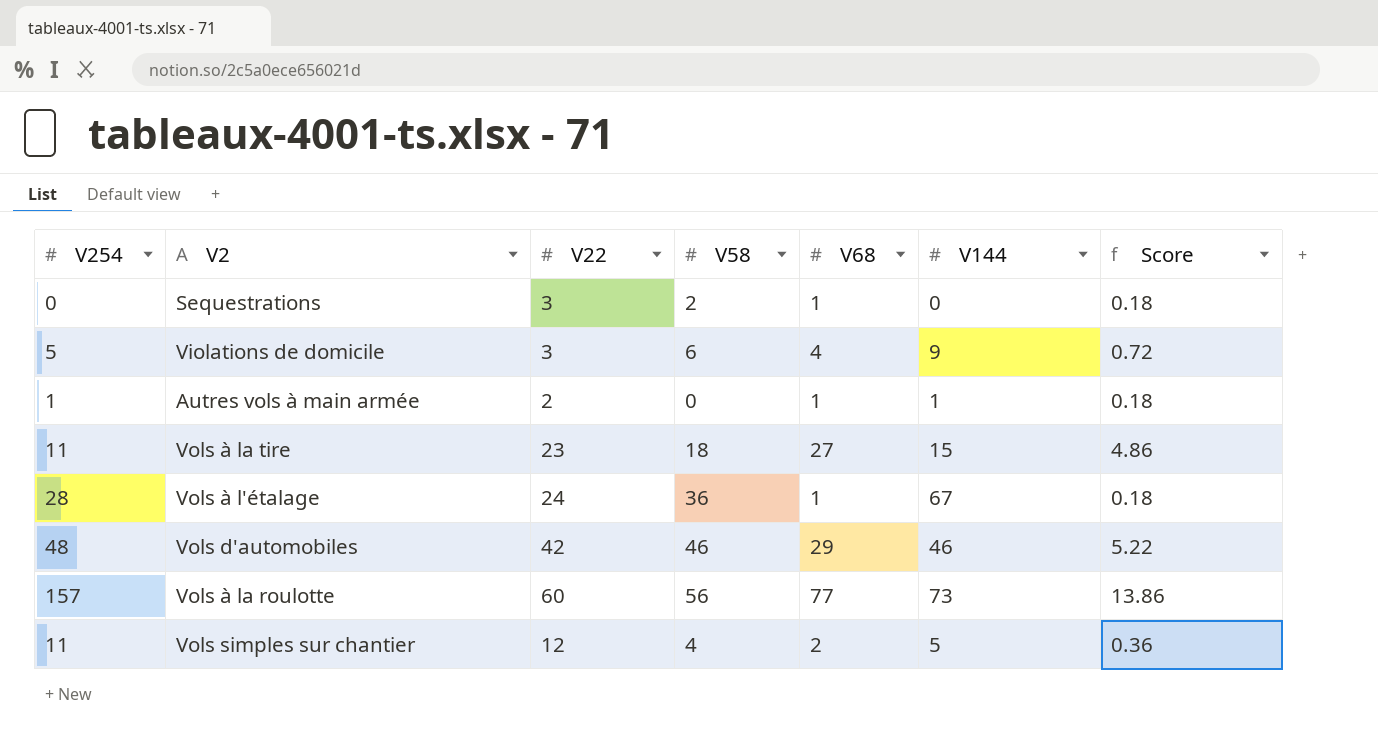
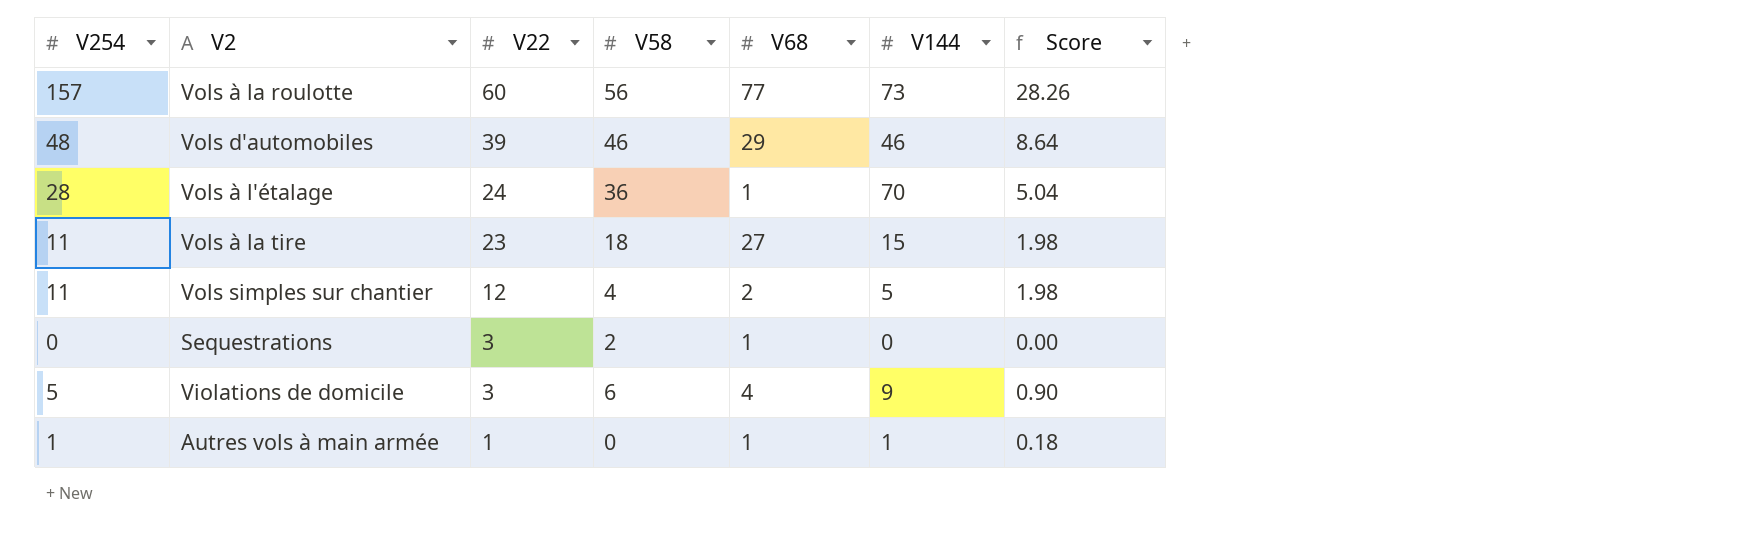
row order: none -> V22 descending
column Score | formula: [V68] * 0.18 -> [V254] * 0.18
Vols d'automobiles | V22: 42 -> 39
Vols à l'étalage | V144: 67 -> 70
Autres vols à main armée | V22: 2 -> 1

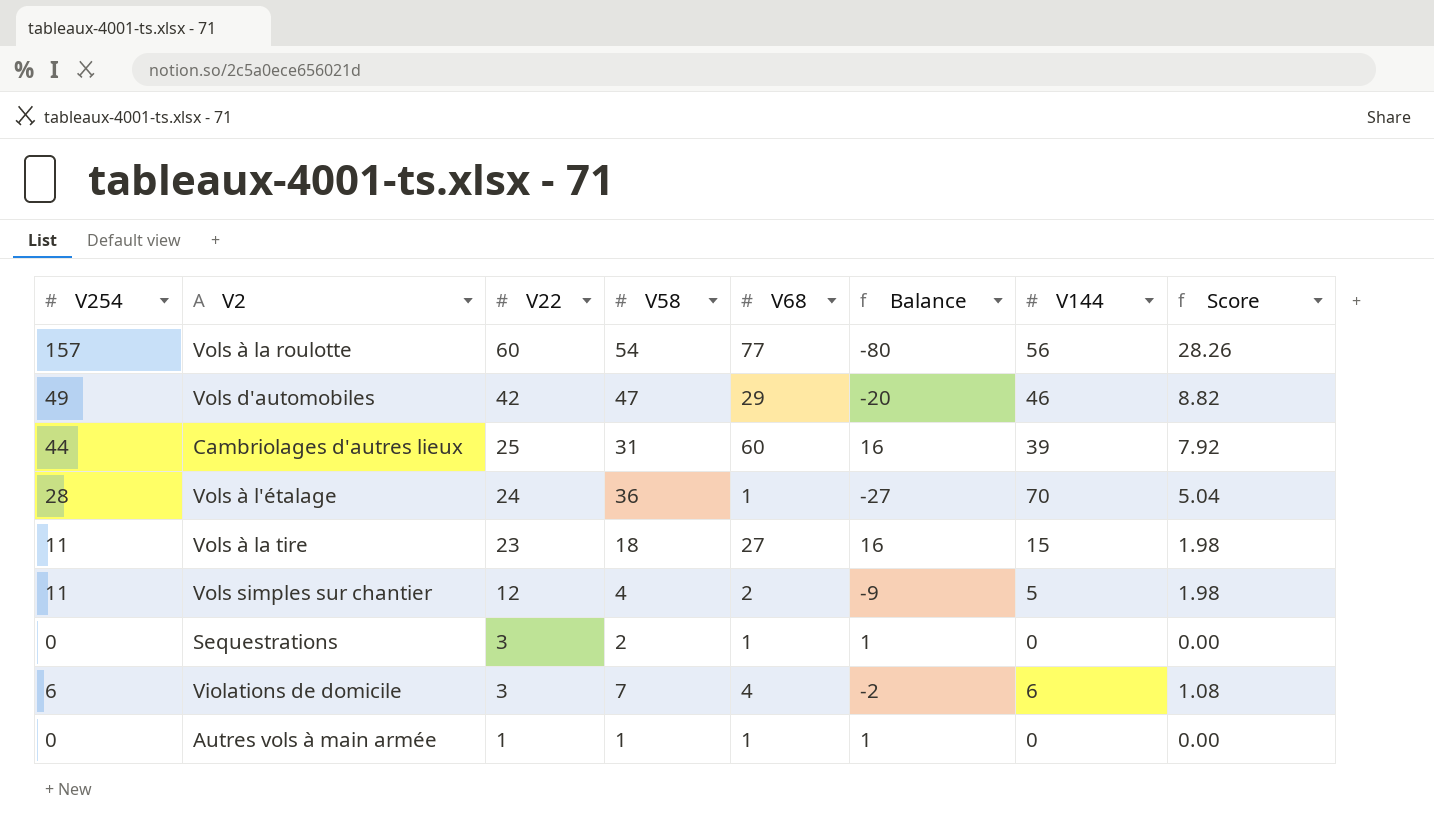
column Balance | formula: none -> [V68] - [V254]
Vols à la roulotte | V58: 56 -> 54
Vols à la roulotte | V144: 73 -> 56
Vols d'automobiles | V254: 48 -> 49
Vols d'automobiles | V22: 39 -> 42
Vols d'automobiles | V58: 46 -> 47
Vols d'automobiles | Score: 8.64 -> 8.82
row Cambriolages d'autres lieux: none -> 44 | 25 | 31 | 60 | 16 | 39 | 7.92
Violations de domicile | V254: 5 -> 6
Violations de domicile | V58: 6 -> 7
Violations de domicile | V144: 9 -> 6
Violations de domicile | Score: 0.90 -> 1.08
Autres vols à main armée | V254: 1 -> 0
Autres vols à main armée | V58: 0 -> 1
Autres vols à main armée | V144: 1 -> 0
Autres vols à main armée | Score: 0.18 -> 0.00

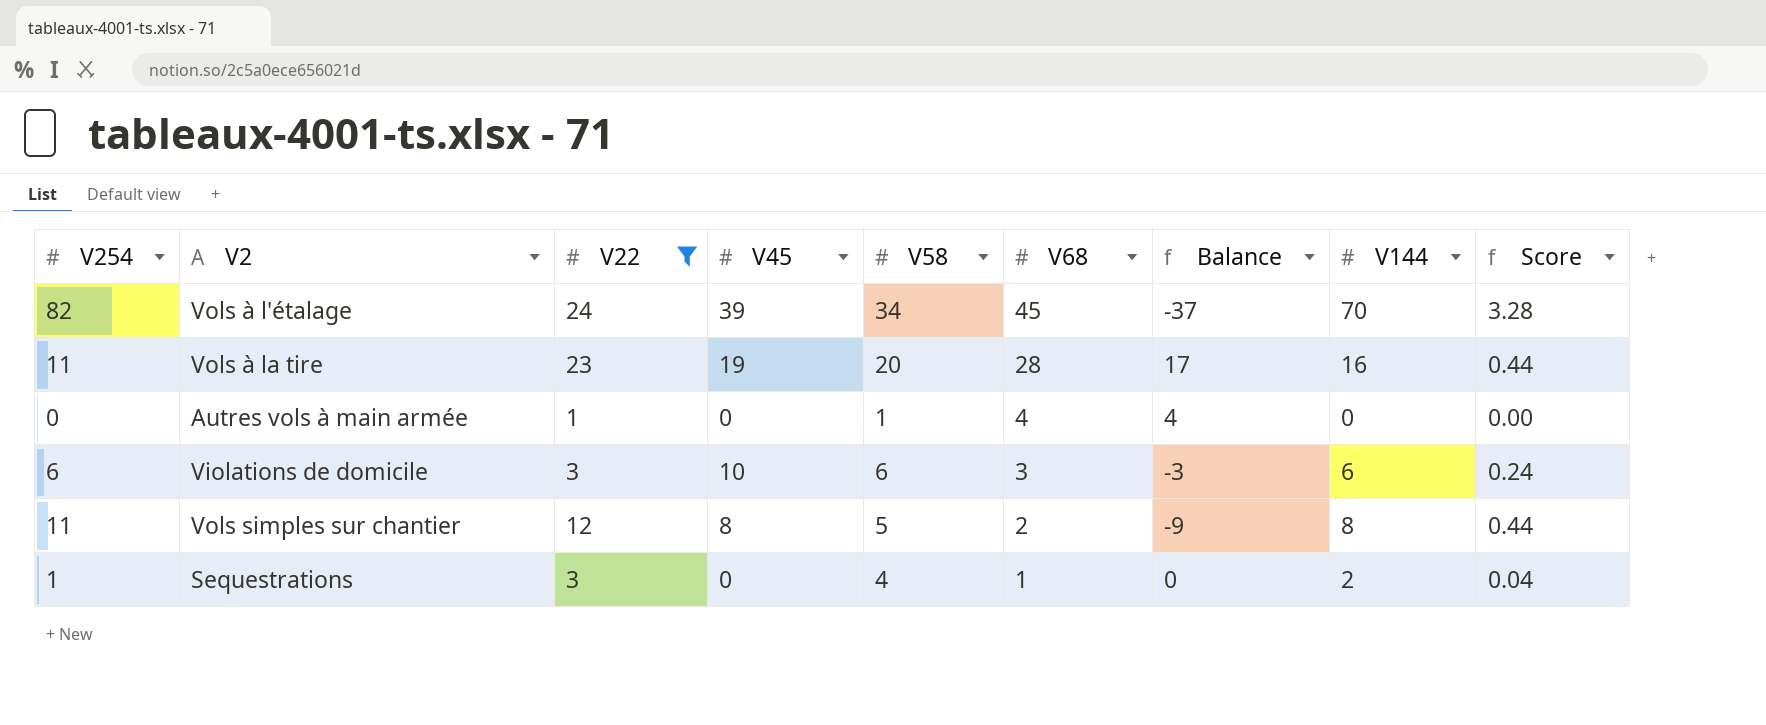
filter: none -> V22 <= 24
row order: V22 descending -> V68 descending
column V45 | position: none -> 4
column Score | formula: [V254] * 0.18 -> [V254] * 0.04
Vols à l'étalage | V254: 28 -> 82
Vols à l'étalage | V58: 36 -> 34
Vols à l'étalage | V68: 1 -> 45
Vols à l'étalage | Balance: -27 -> -37
Vols à la tire | V58: 18 -> 20
Vols à la tire | V68: 27 -> 28
Vols à la tire | Balance: 16 -> 17
Vols à la tire | V144: 15 -> 16
Autres vols à main armée | V68: 1 -> 4
Autres vols à main armée | Balance: 1 -> 4
Violations de domicile | V58: 7 -> 6
Violations de domicile | V68: 4 -> 3
Violations de domicile | Balance: -2 -> -3
Vols simples sur chantier | V58: 4 -> 5
Vols simples sur chantier | V144: 5 -> 8
Sequestrations | V254: 0 -> 1
Sequestrations | V58: 2 -> 4
Sequestrations | Balance: 1 -> 0
Sequestrations | V144: 0 -> 2

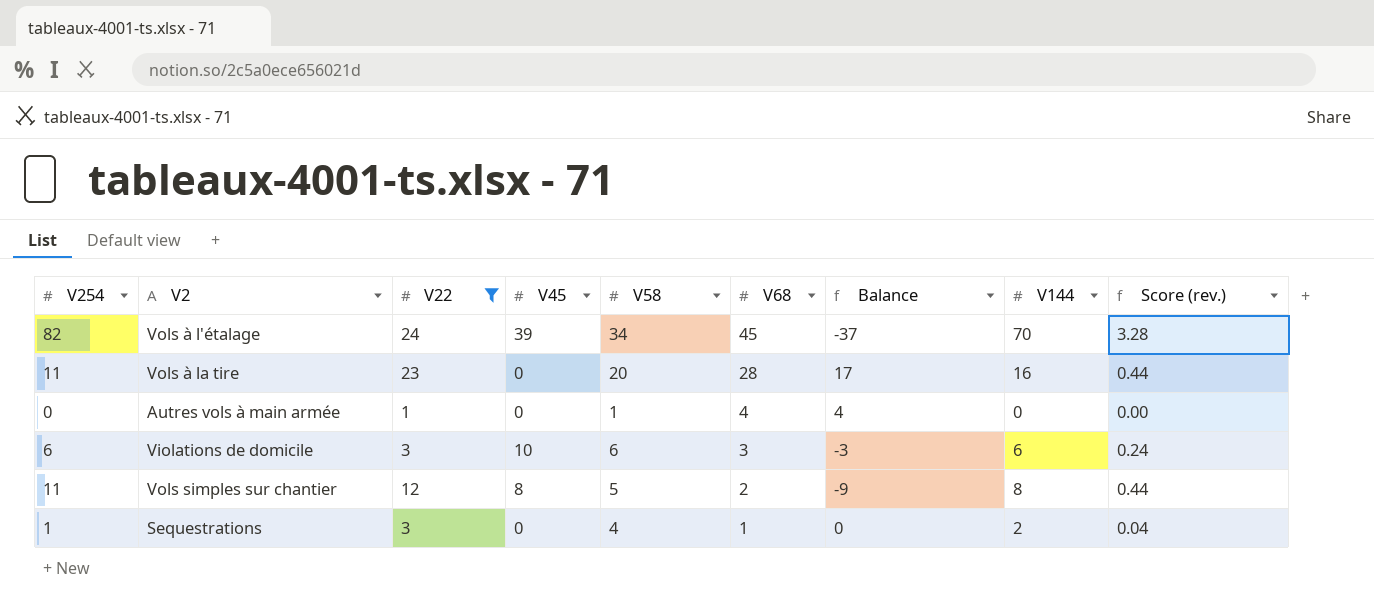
column name: Score -> Score (rev.)
Vols à la tire | V45: 19 -> 0

